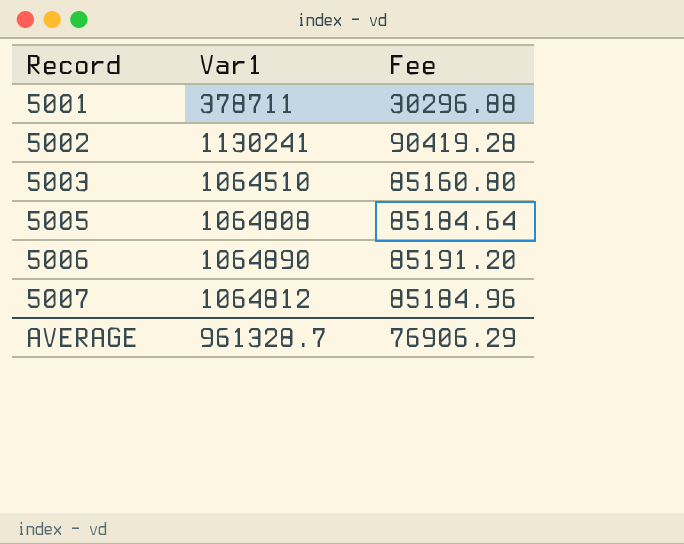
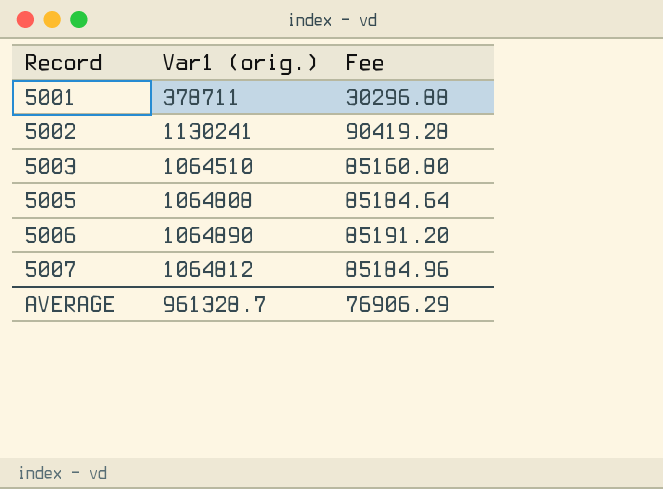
column name: Var1 -> Var1 (orig.)

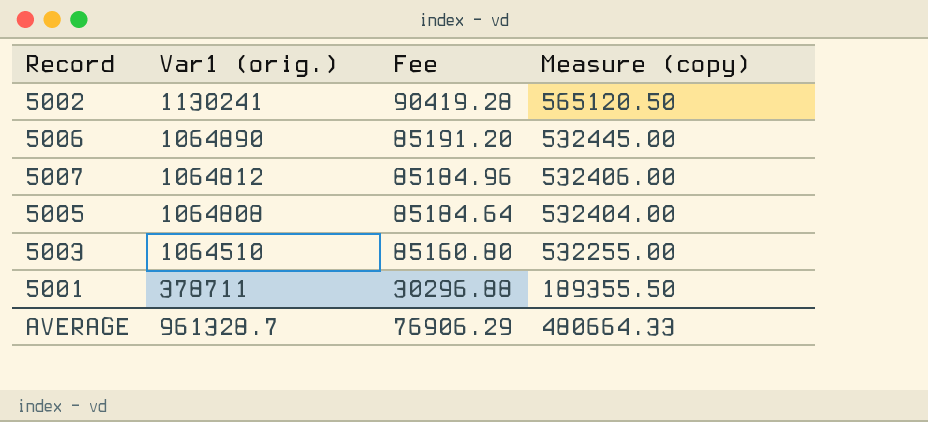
row order: Record ascending -> Var1 (orig.) descending
column Measure (copy) | formula: none -> [Var1 (orig.)] * 0.5

